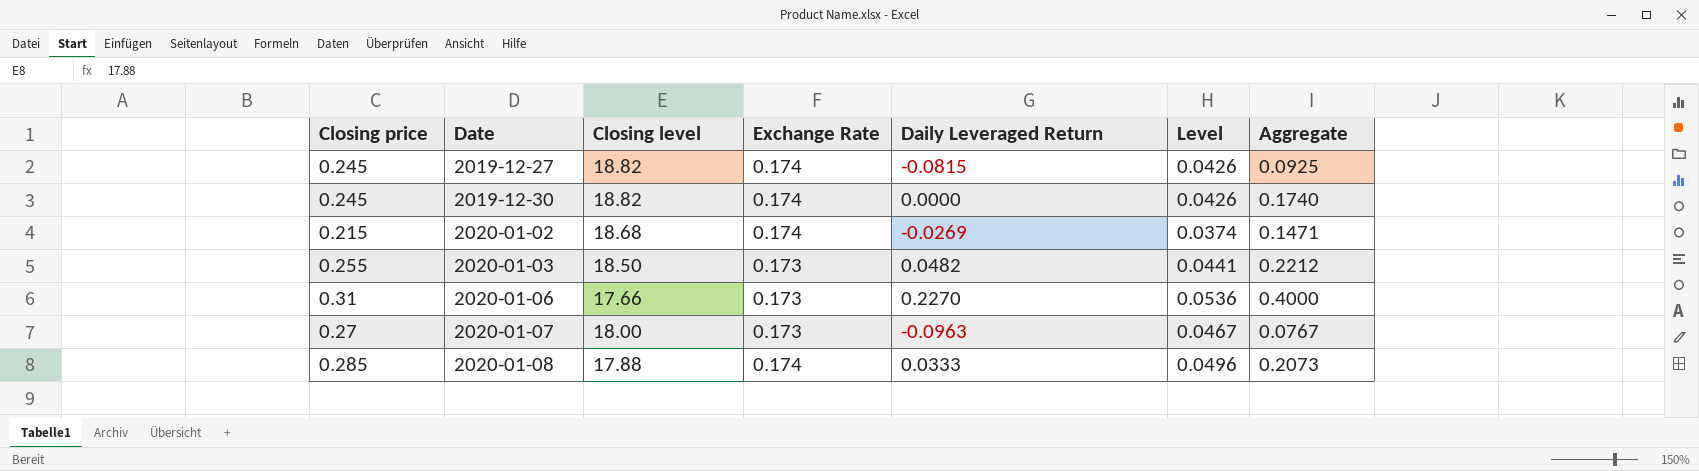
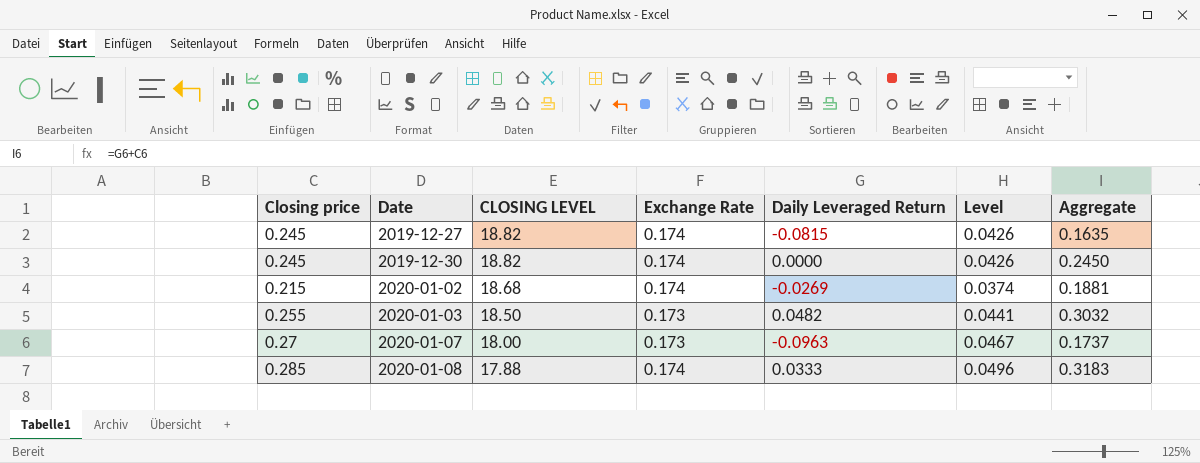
column name: Closing level -> CLOSING LEVEL
column Aggregate | formula: [Exchange Rate] + [Daily Leveraged Return] -> [Closing price] + [Daily Leveraged Return]
row 2020-01-06: 0.31 | 17.66 | 0.173 | 0.2270 | 0.0536 | 0.4000 -> none

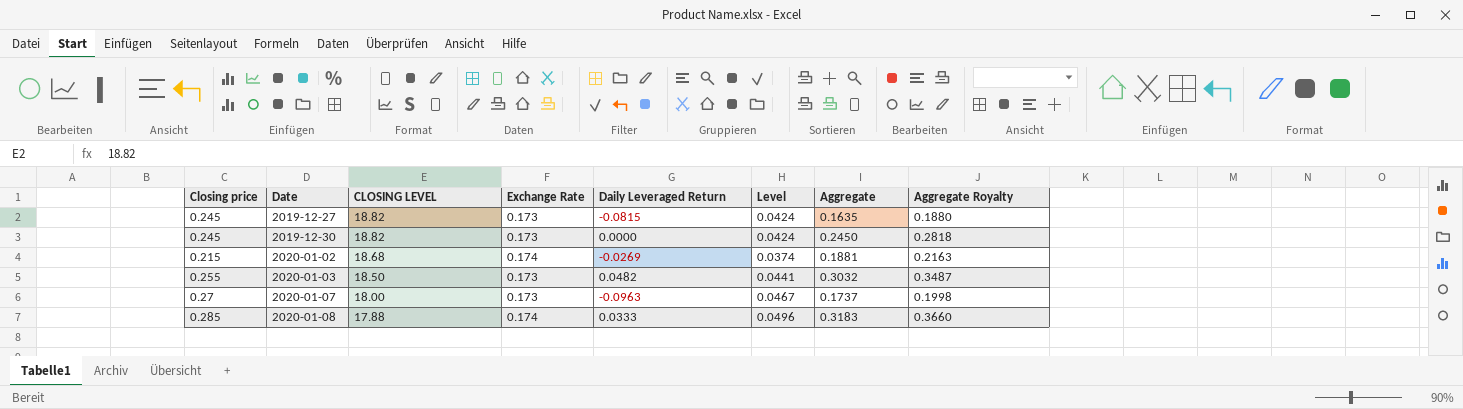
column Aggregate Royalty | formula: none -> [Aggregate] * 1.15
2019-12-27 | Exchange Rate: 0.174 -> 0.173
2019-12-27 | Level: 0.0426 -> 0.0424
2019-12-30 | Exchange Rate: 0.174 -> 0.173
2019-12-30 | Level: 0.0426 -> 0.0424

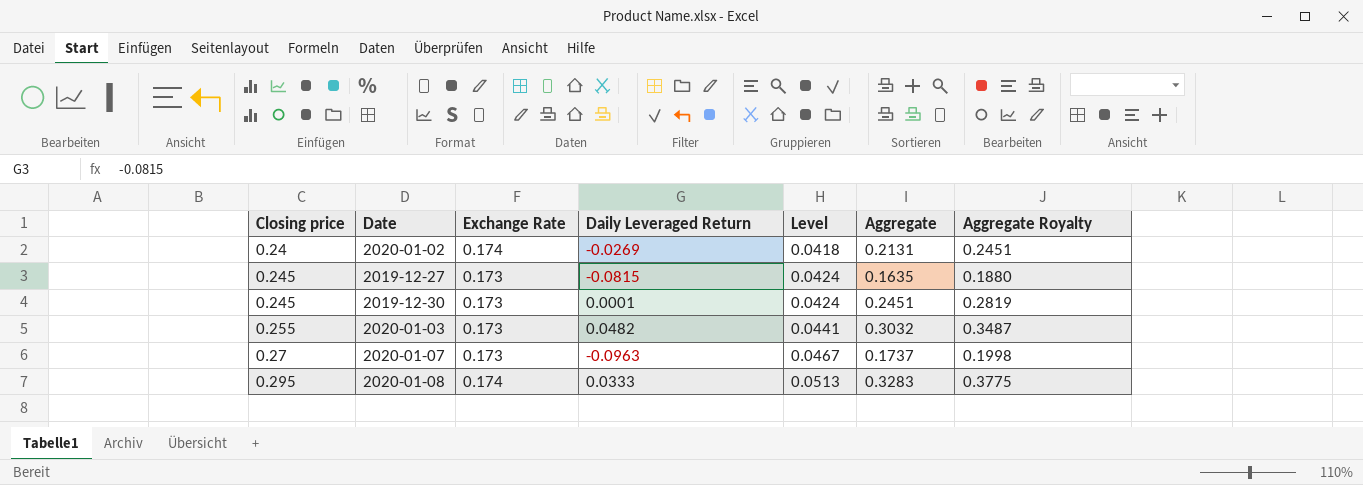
row order: Date ascending -> Closing price ascending
column CLOSING LEVEL | position: 3 -> none
2020-01-02 | Closing price: 0.215 -> 0.24
2020-01-02 | Level: 0.0374 -> 0.0418
2020-01-02 | Aggregate: 0.1881 -> 0.2131
2020-01-02 | Aggregate Royalty: 0.2163 -> 0.2451
2019-12-30 | Daily Leveraged Return: 0.0000 -> 0.0001
2019-12-30 | Aggregate: 0.2450 -> 0.2451
2019-12-30 | Aggregate Royalty: 0.2818 -> 0.2819
2020-01-08 | Closing price: 0.285 -> 0.295
2020-01-08 | Level: 0.0496 -> 0.0513
2020-01-08 | Aggregate: 0.3183 -> 0.3283
2020-01-08 | Aggregate Royalty: 0.3660 -> 0.3775

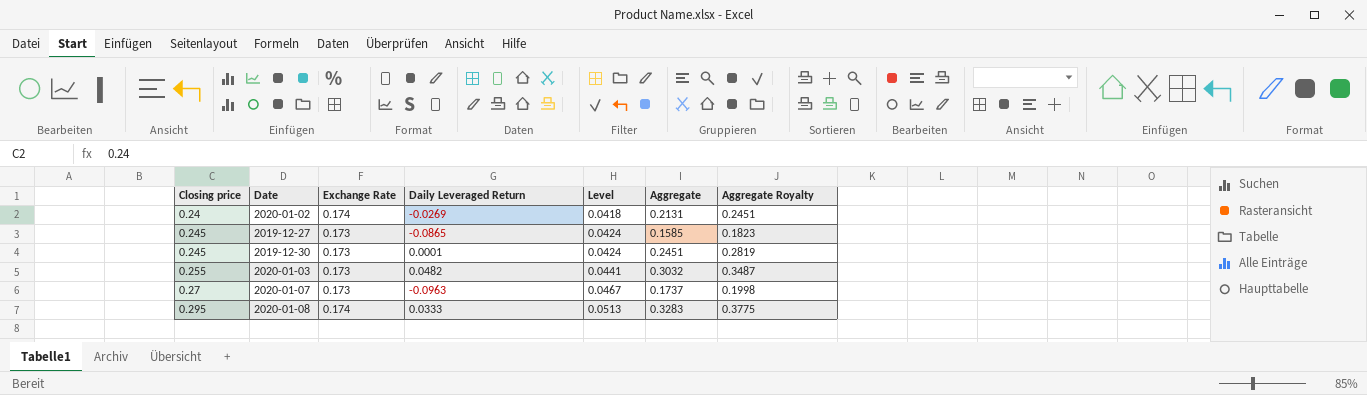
2019-12-27 | Daily Leveraged Return: -0.0815 -> -0.0865
2019-12-27 | Aggregate: 0.1635 -> 0.1585
2019-12-27 | Aggregate Royalty: 0.1880 -> 0.1823

